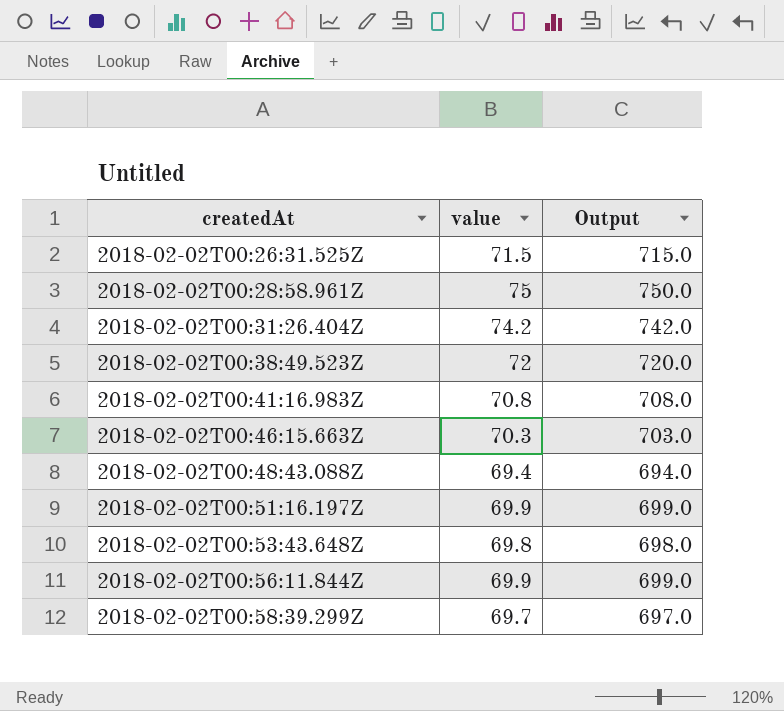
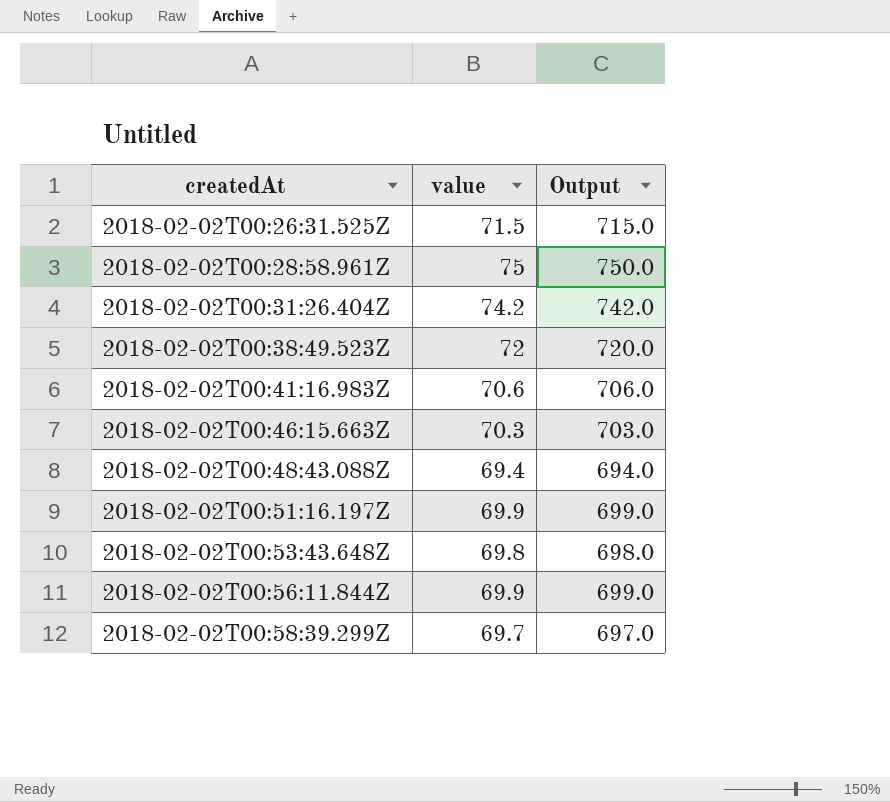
2018-02-02T00:41:16.983Z | value: 70.8 -> 70.6
2018-02-02T00:41:16.983Z | Output: 708.0 -> 706.0

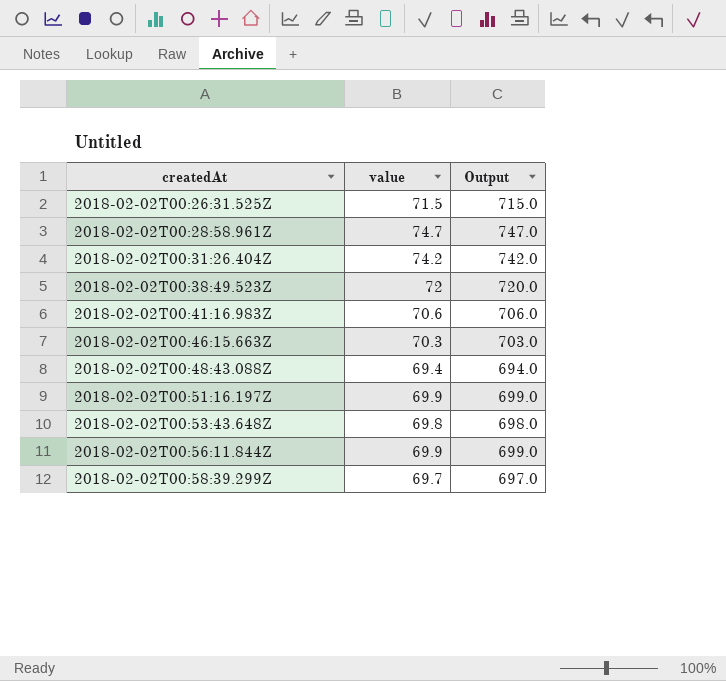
2018-02-02T00:28:58.961Z | value: 75 -> 74.7
2018-02-02T00:28:58.961Z | Output: 750.0 -> 747.0

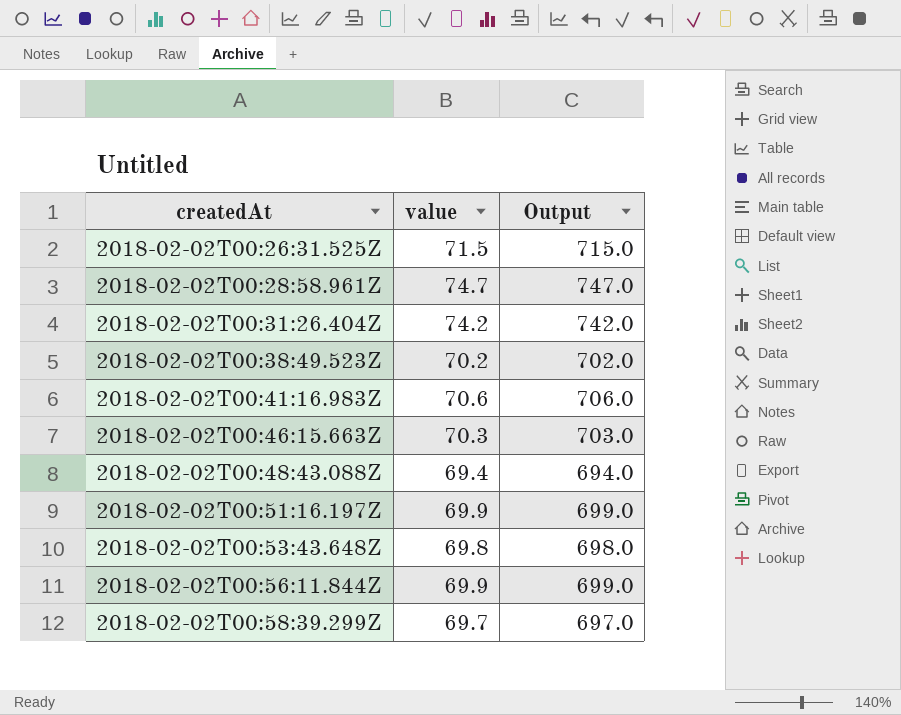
2018-02-02T00:38:49.523Z | value: 72 -> 70.2
2018-02-02T00:38:49.523Z | Output: 720.0 -> 702.0

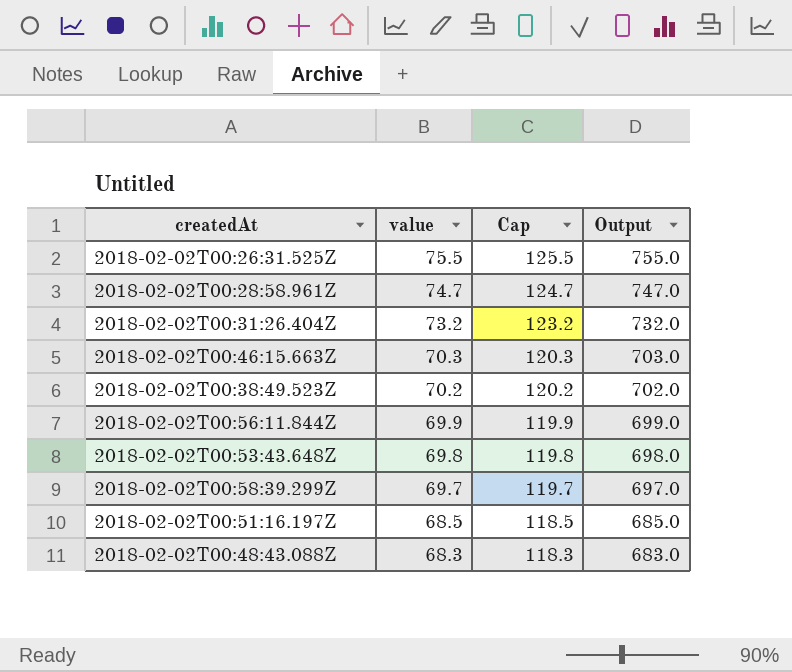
row order: createdAt ascending -> value descending
column Cap | formula: none -> [value] + 50
row 2018-02-02T00:41:16.983Z: 70.6 | 706.0 -> none
2018-02-02T00:26:31.525Z | value: 71.5 -> 75.5
2018-02-02T00:26:31.525Z | Output: 715.0 -> 755.0
2018-02-02T00:31:26.404Z | value: 74.2 -> 73.2
2018-02-02T00:31:26.404Z | Output: 742.0 -> 732.0
2018-02-02T00:51:16.197Z | value: 69.9 -> 68.5
2018-02-02T00:51:16.197Z | Output: 699.0 -> 685.0
2018-02-02T00:48:43.088Z | value: 69.4 -> 68.3
2018-02-02T00:48:43.088Z | Output: 694.0 -> 683.0

